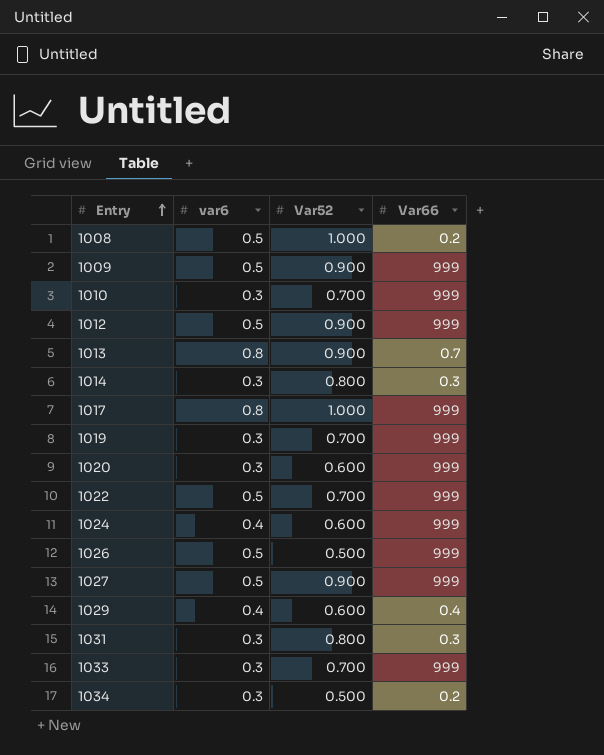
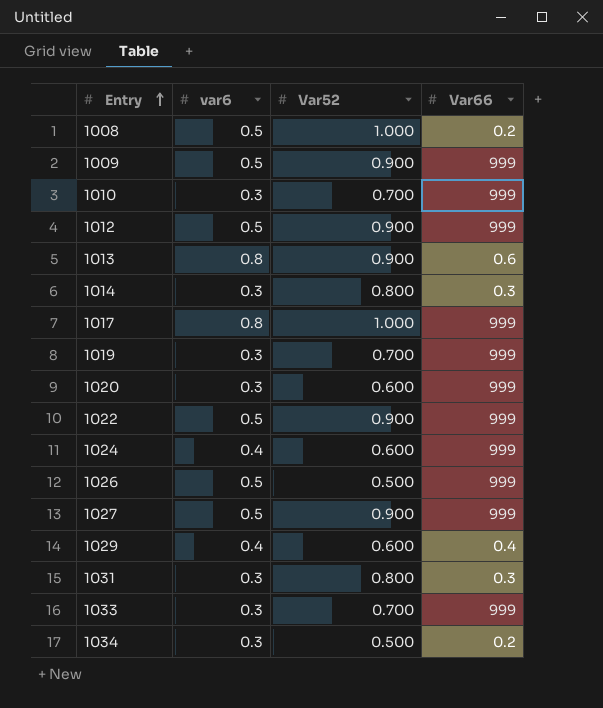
1013 | Var66: 0.7 -> 0.6
1022 | Var52: 0.700 -> 0.900

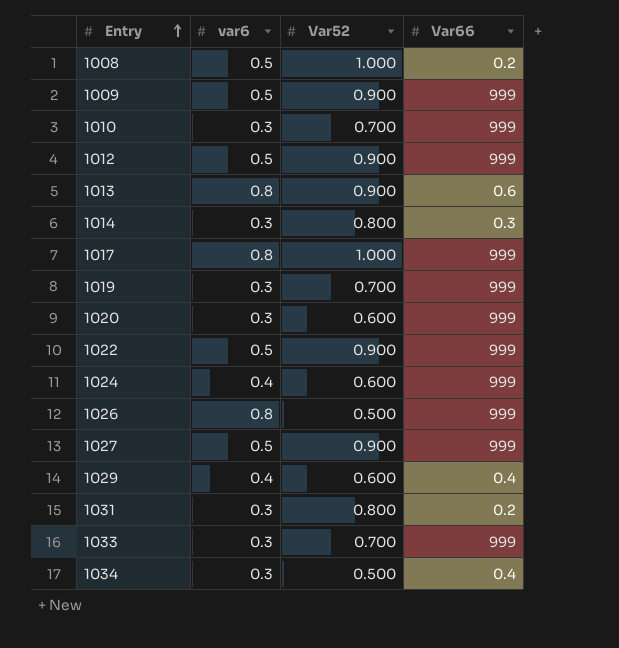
1026 | var6: 0.5 -> 0.8
1031 | Var66: 0.3 -> 0.2
1034 | Var66: 0.2 -> 0.4

